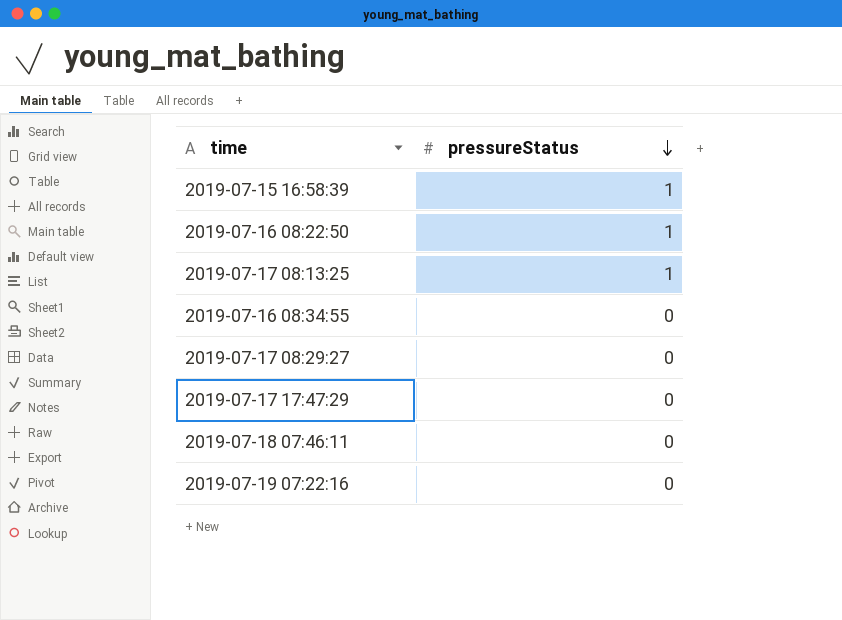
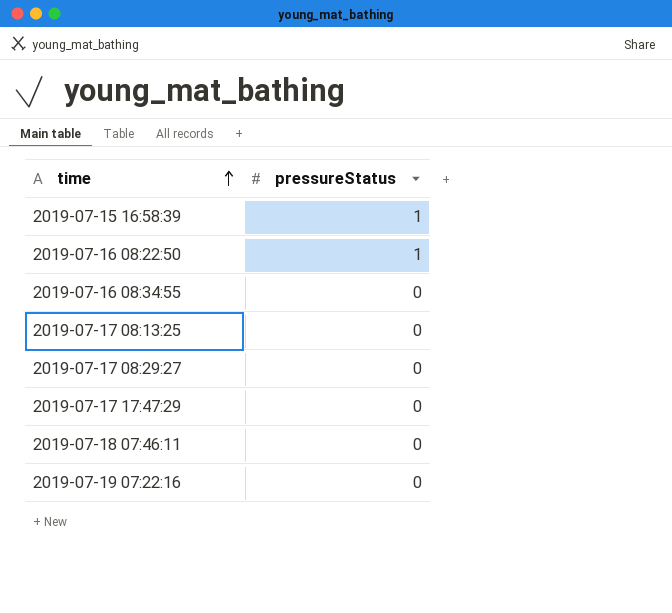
row order: pressureStatus descending -> time ascending
2019-07-17 08:13:25 | pressureStatus: 1 -> 0

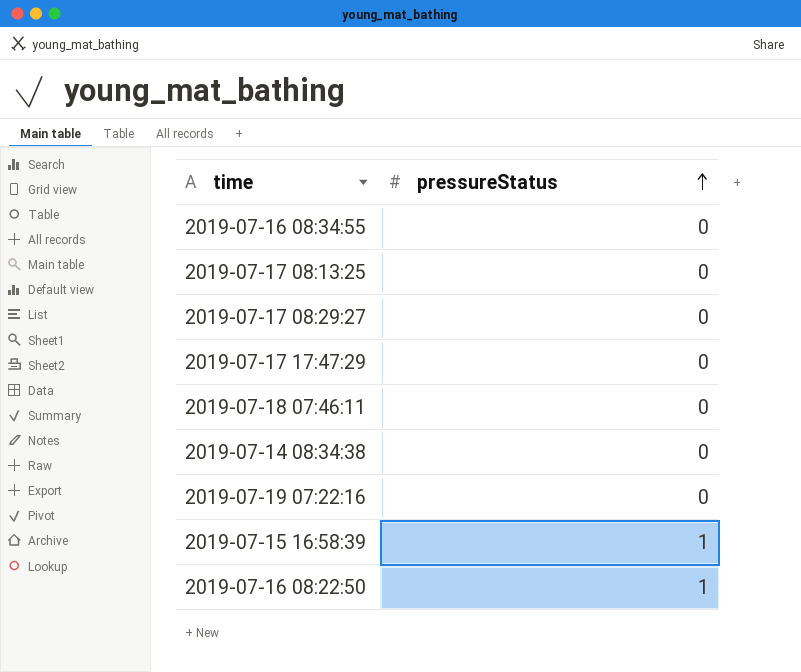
row order: time ascending -> pressureStatus ascending
row 2019-07-14 08:34:38: none -> 0

